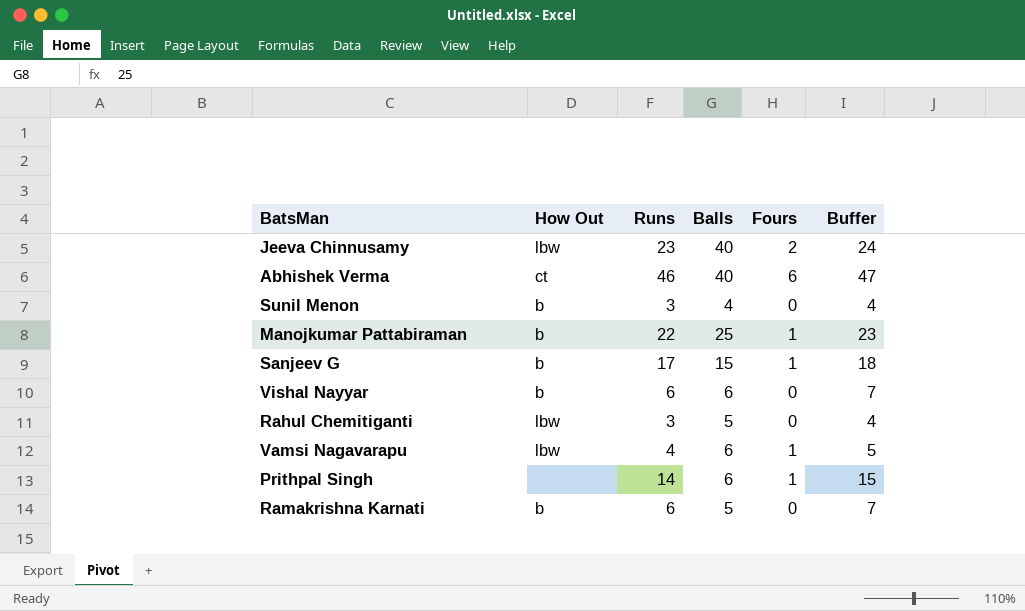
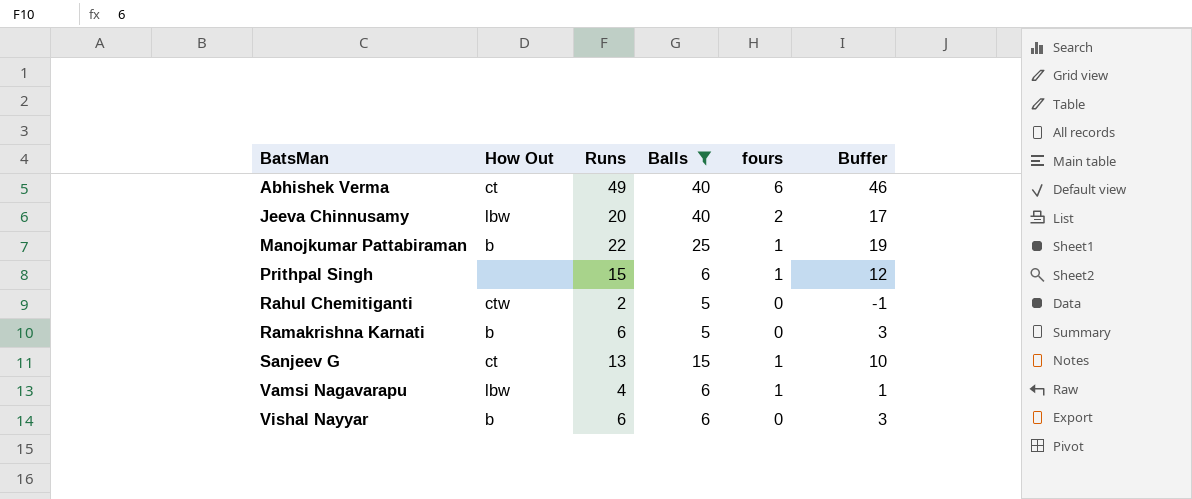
filter: none -> Balls != 4
row order: none -> BatsMan ascending
column name: Fours -> fours
column Buffer | formula: [Runs] + 1 -> [Runs] - 3
Abhishek Verma | Runs: 46 -> 49
Jeeva Chinnusamy | Runs: 23 -> 20
Prithpal Singh | Runs: 14 -> 15
Rahul Chemitiganti | How Out: lbw -> ctw
Rahul Chemitiganti | Runs: 3 -> 2
Sanjeev G | How Out: b -> ct
Sanjeev G | Runs: 17 -> 13

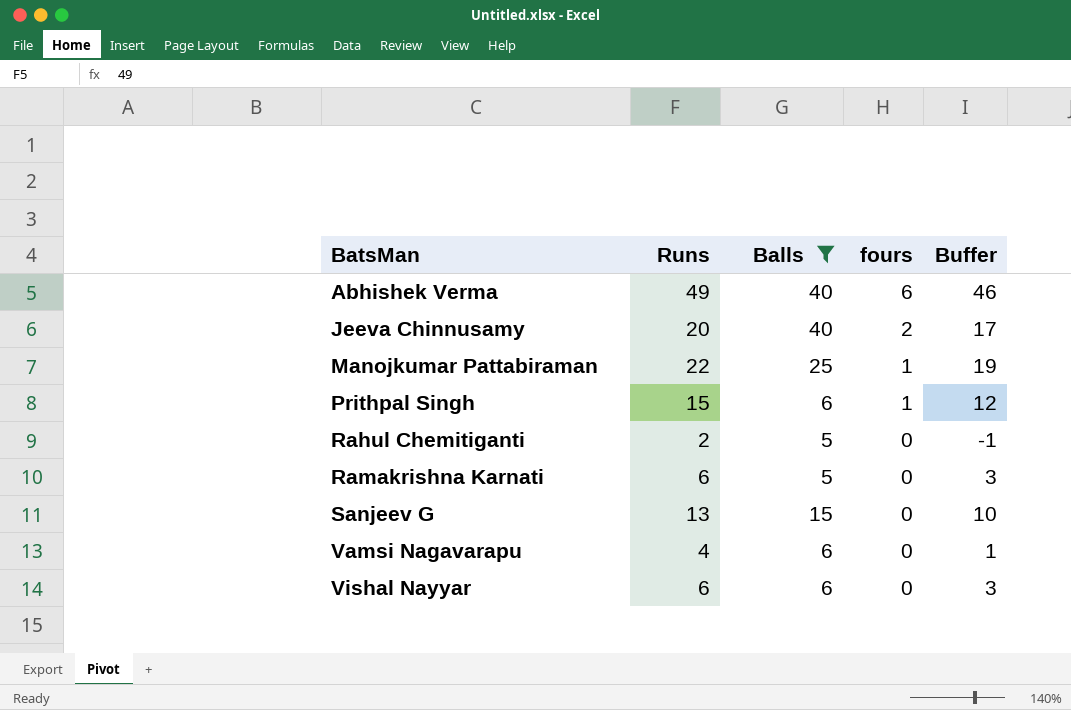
column How Out | position: 2 -> none
Sanjeev G | fours: 1 -> 0
Vamsi Nagavarapu | fours: 1 -> 0

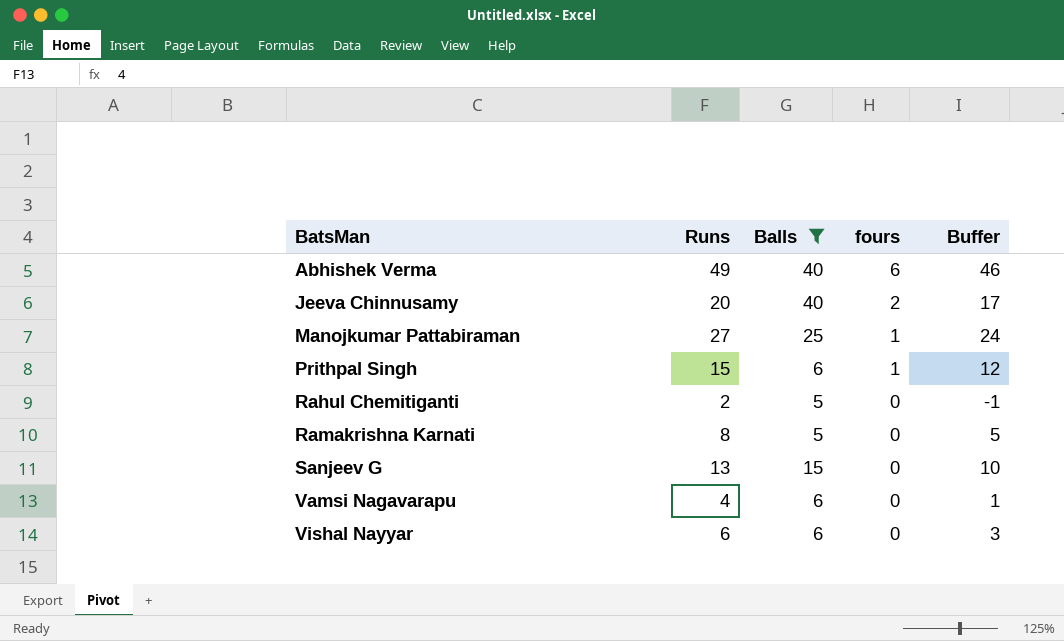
Manojkumar Pattabiraman | Runs: 22 -> 27
Manojkumar Pattabiraman | Buffer: 19 -> 24
Ramakrishna Karnati | Runs: 6 -> 8
Ramakrishna Karnati | Buffer: 3 -> 5

